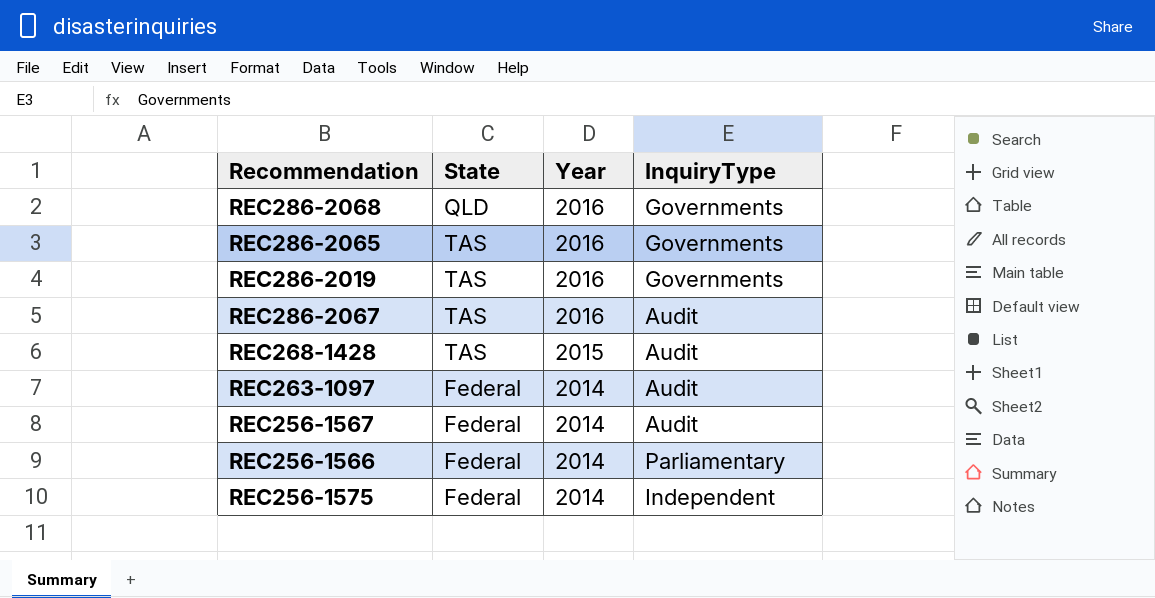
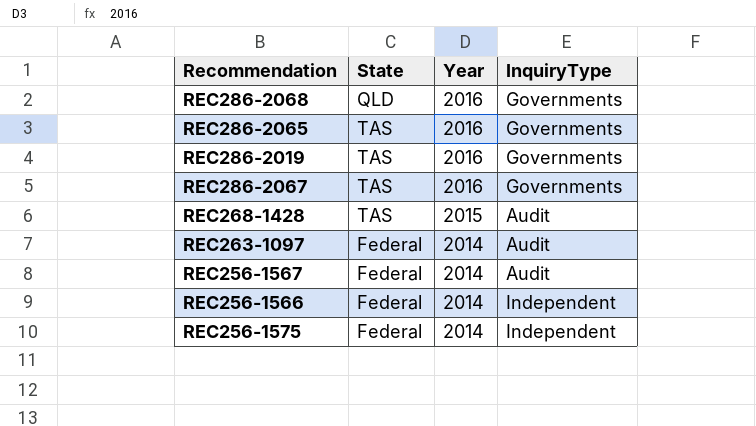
REC286-2067 | InquiryType: Audit -> Governments
REC256-1566 | InquiryType: Parliamentary -> Independent

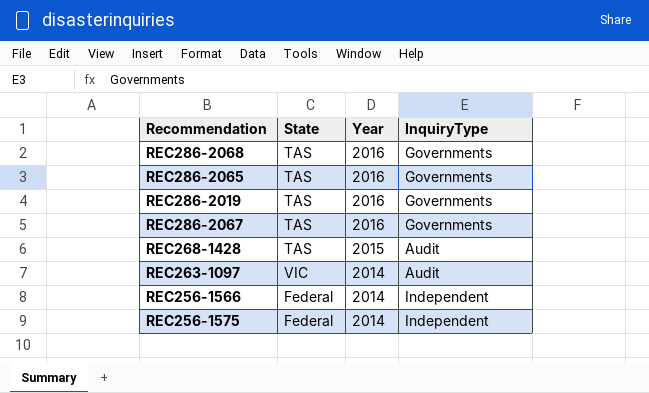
row REC256-1567: Federal | 2014 | Audit -> none
REC286-2068 | State: QLD -> TAS
REC263-1097 | State: Federal -> VIC

